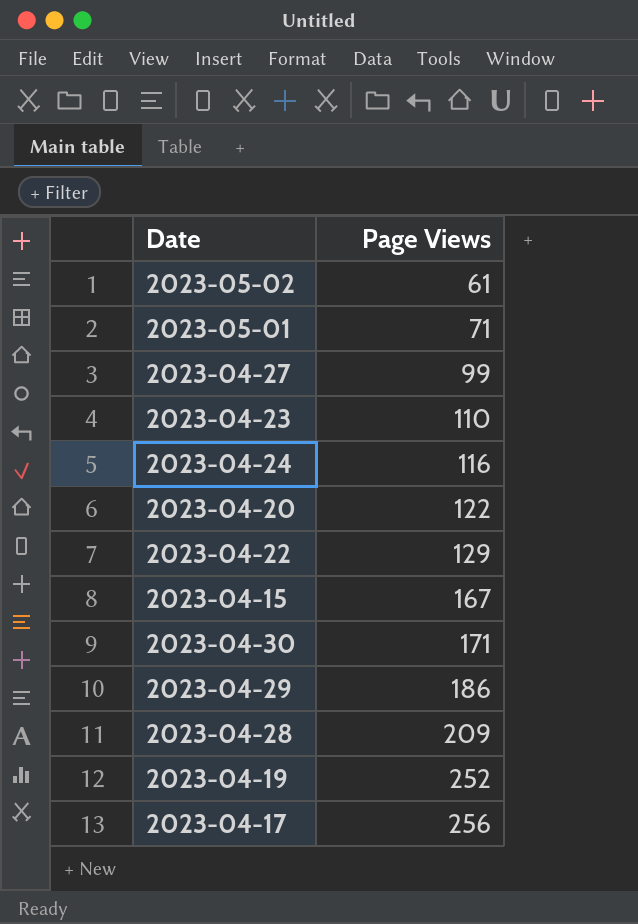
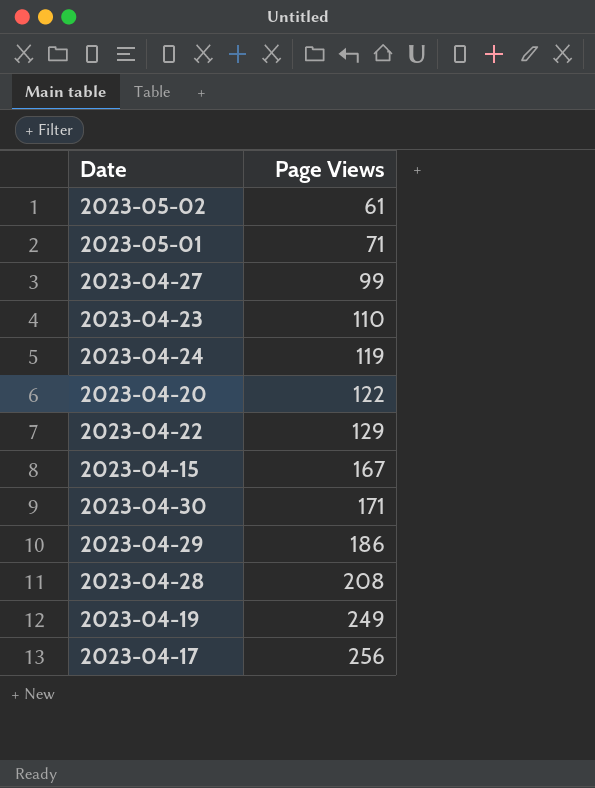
2023-04-24 | Page Views: 116 -> 119
2023-04-28 | Page Views: 209 -> 208
2023-04-19 | Page Views: 252 -> 249

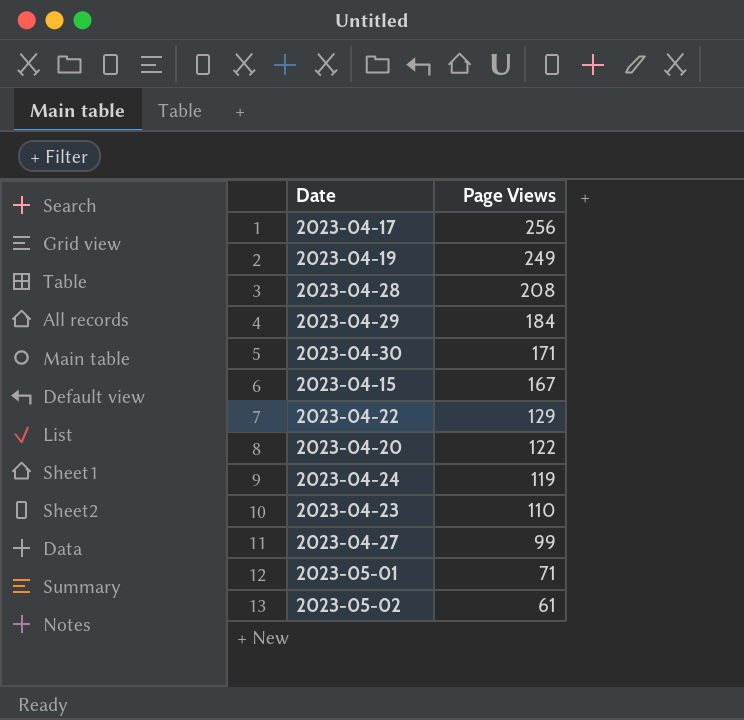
row order: Page Views ascending -> Page Views descending
2023-04-29 | Page Views: 186 -> 184

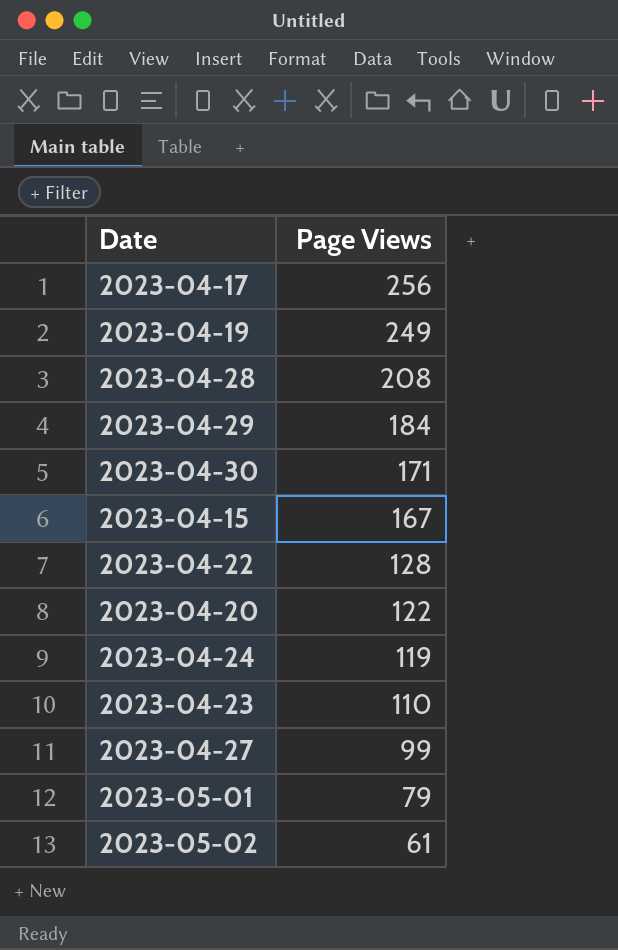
2023-04-22 | Page Views: 129 -> 128
2023-05-01 | Page Views: 71 -> 79

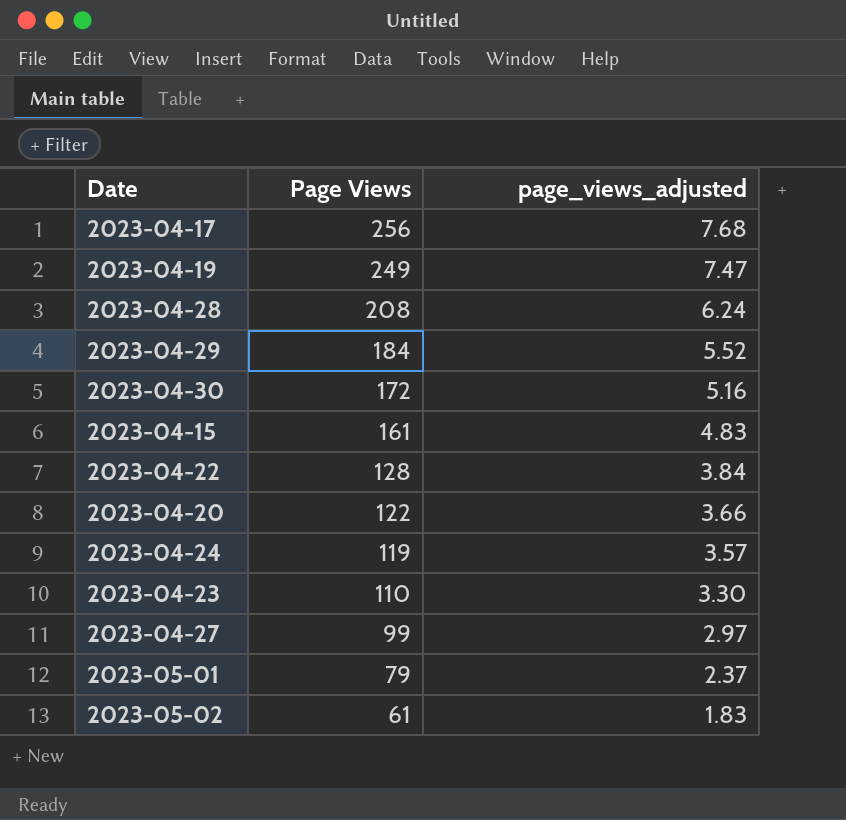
column page_views_adjusted | formula: none -> [Page Views] * 0.03
2023-04-30 | Page Views: 171 -> 172
2023-04-15 | Page Views: 167 -> 161

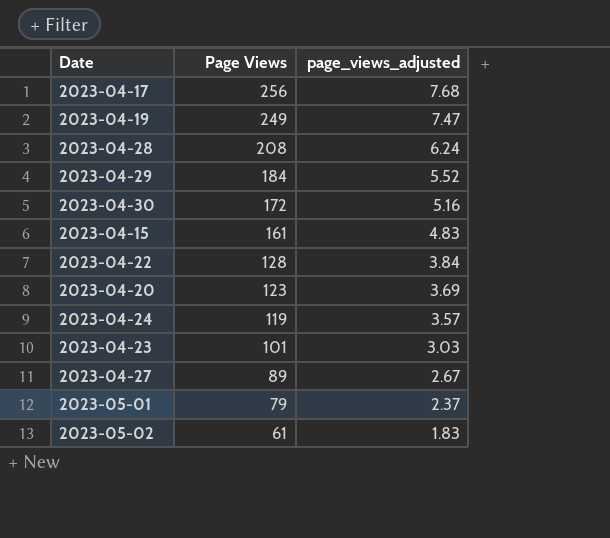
2023-04-20 | Page Views: 122 -> 123
2023-04-20 | page_views_adjusted: 3.66 -> 3.69
2023-04-23 | Page Views: 110 -> 101
2023-04-23 | page_views_adjusted: 3.30 -> 3.03
2023-04-27 | Page Views: 99 -> 89
2023-04-27 | page_views_adjusted: 2.97 -> 2.67

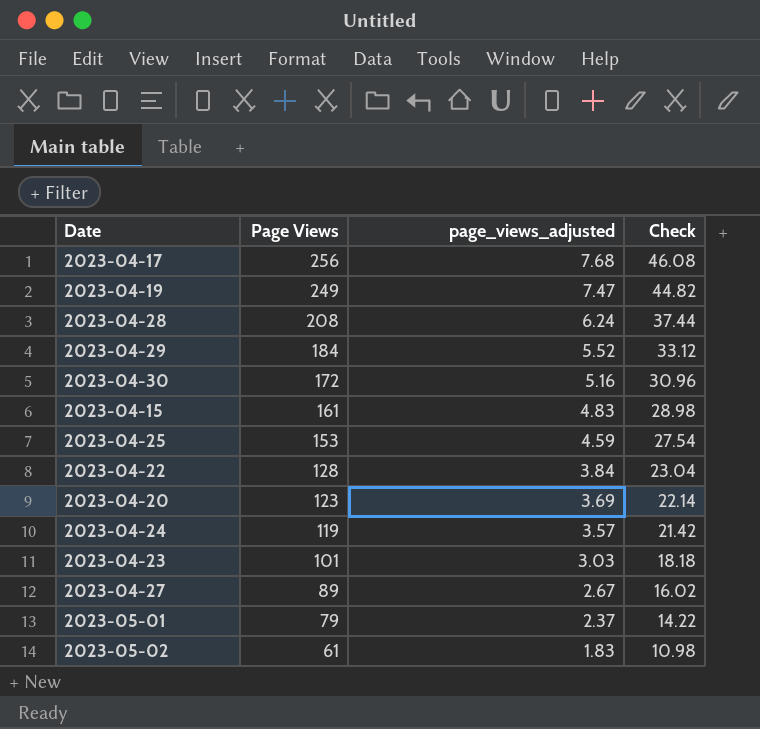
column Check | formula: none -> [Page Views] * 0.18
row 2023-04-25: none -> 153 | 4.59 | 27.54

